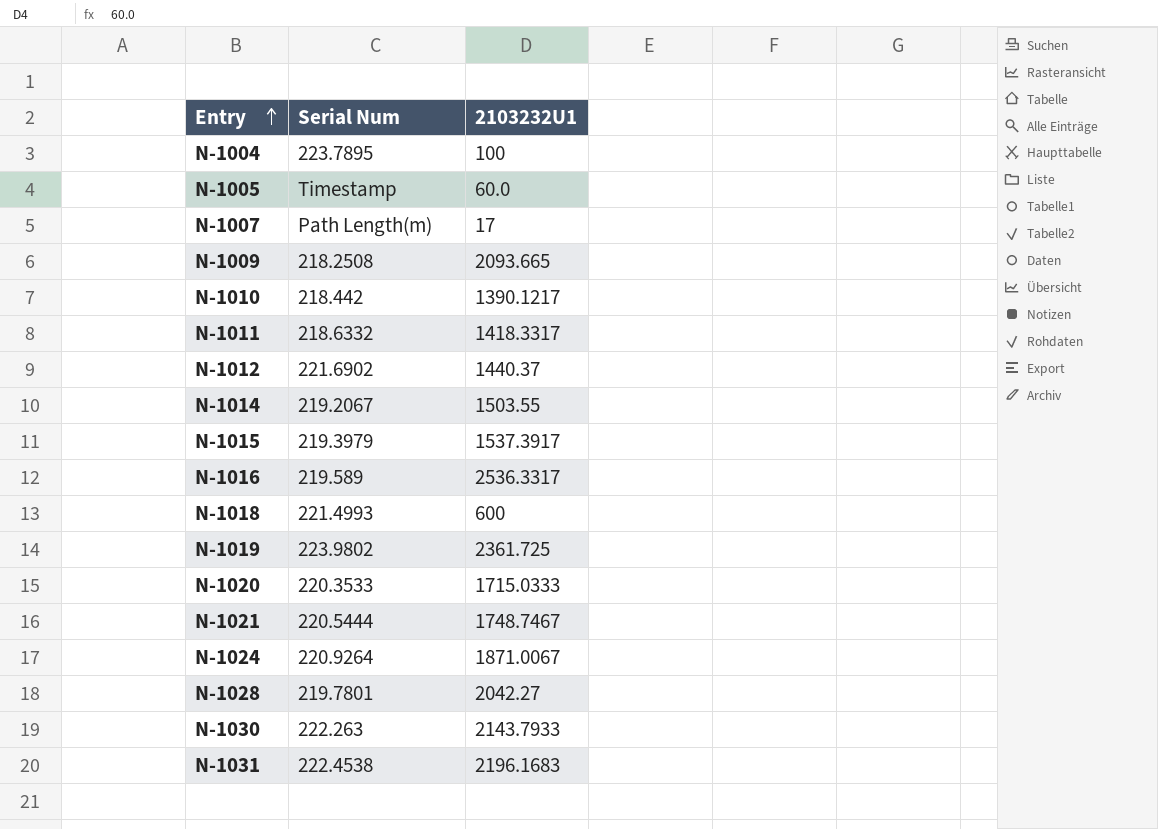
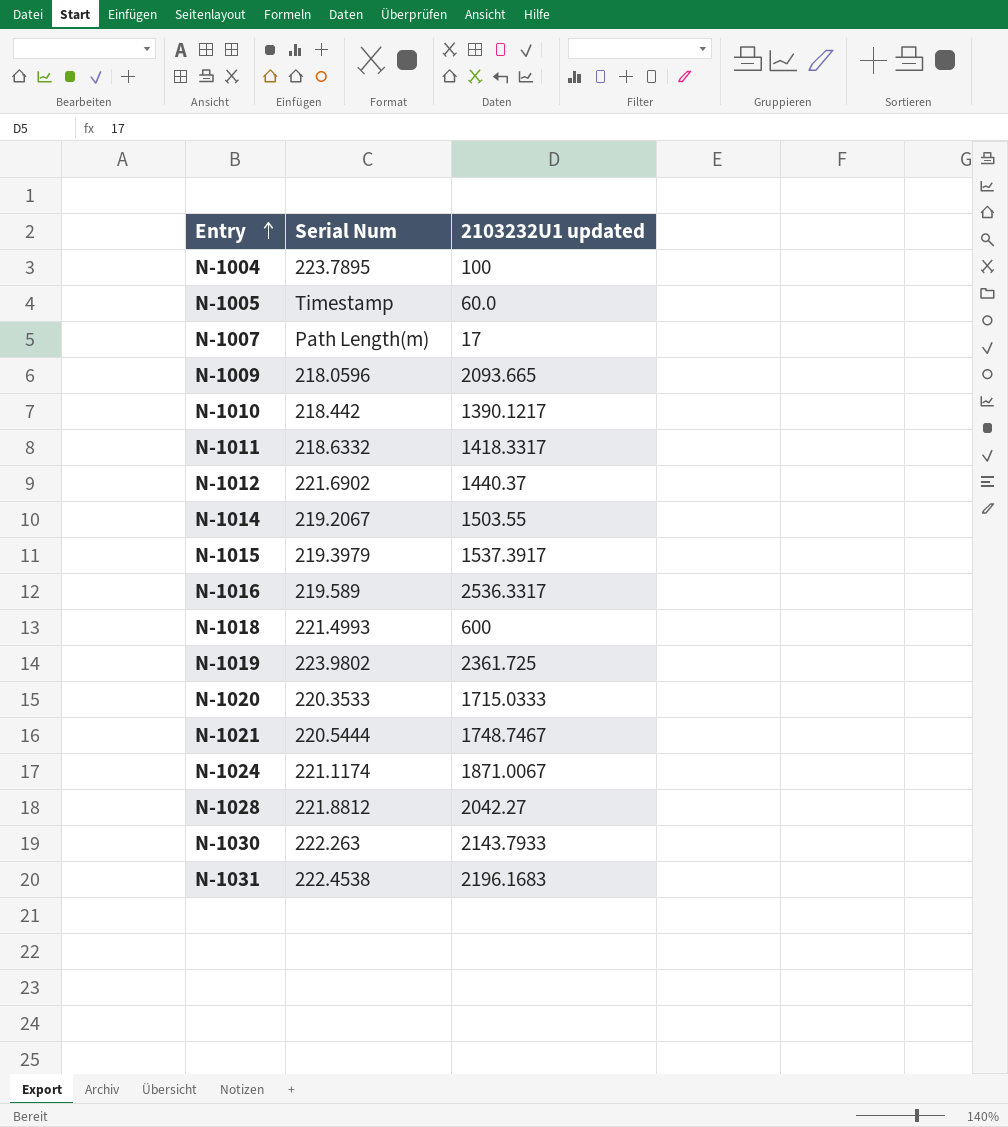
column name: 2103232U1 -> 2103232U1 updated
N-1009 | Serial Num: 218.2508 -> 218.0596
N-1024 | Serial Num: 220.9264 -> 221.1174
N-1028 | Serial Num: 219.7801 -> 221.8812

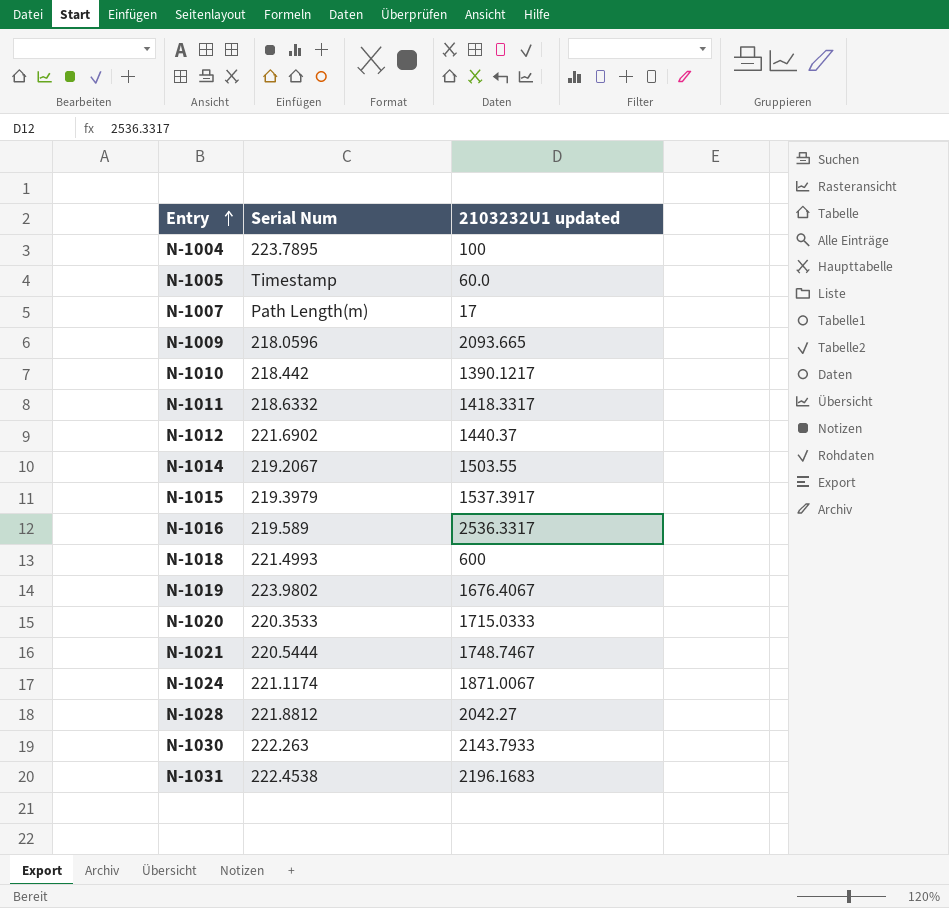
N-1019 | 2103232U1 updated: 2361.725 -> 1676.4067

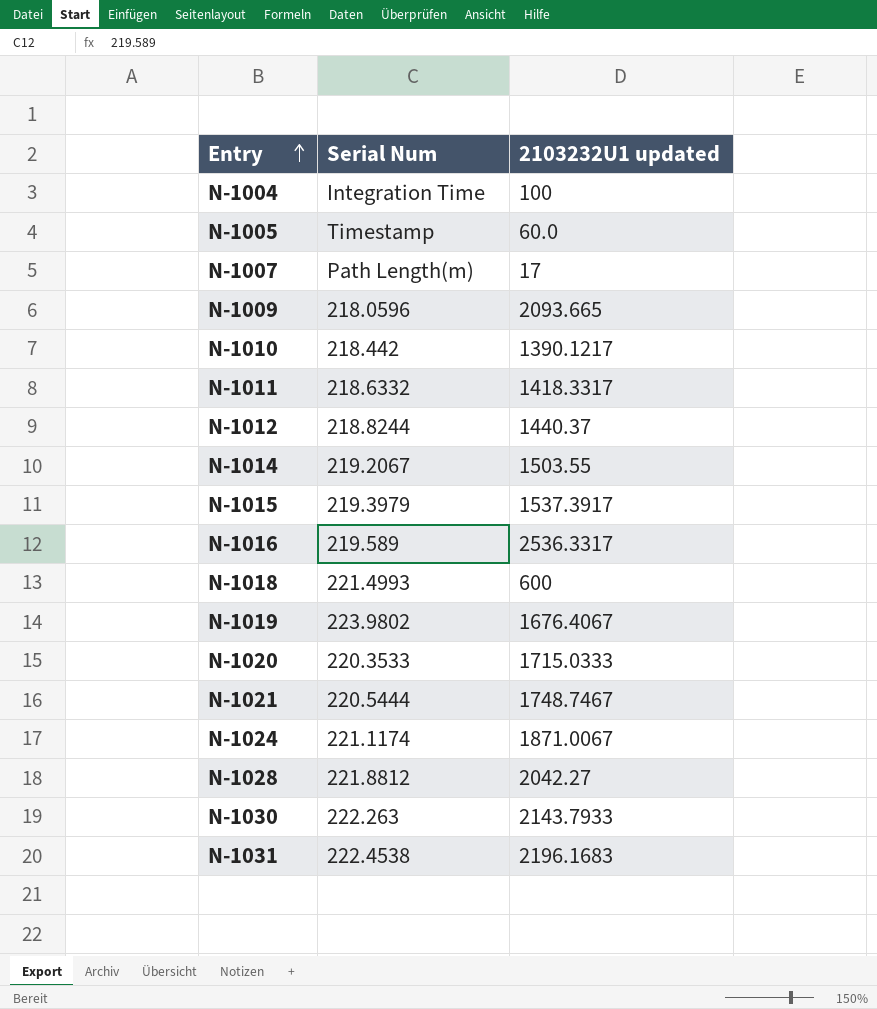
N-1004 | Serial Num: 223.7895 -> Integration Time
N-1012 | Serial Num: 221.6902 -> 218.8244

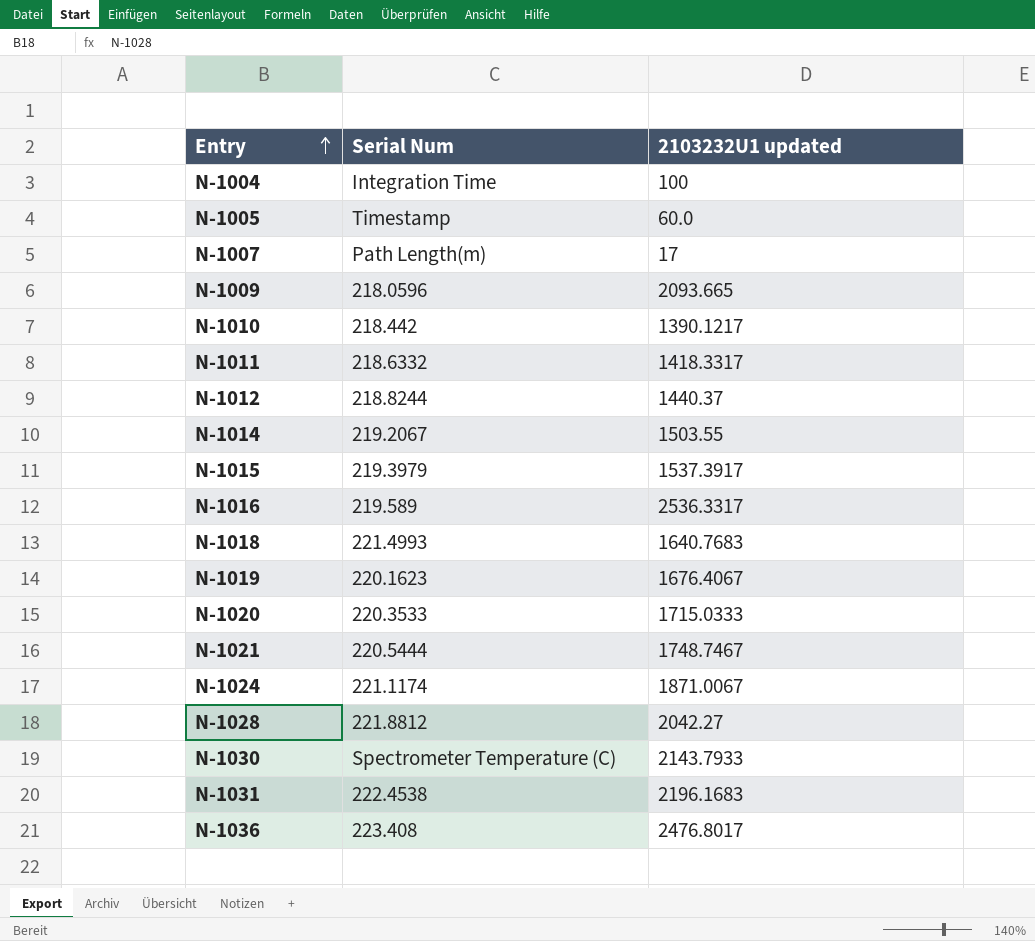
N-1018 | 2103232U1 updated: 600 -> 1640.7683
N-1019 | Serial Num: 223.9802 -> 220.1623
N-1030 | Serial Num: 222.263 -> Spectrometer Temperature (C)
row N-1036: none -> 223.408 | 2476.8017

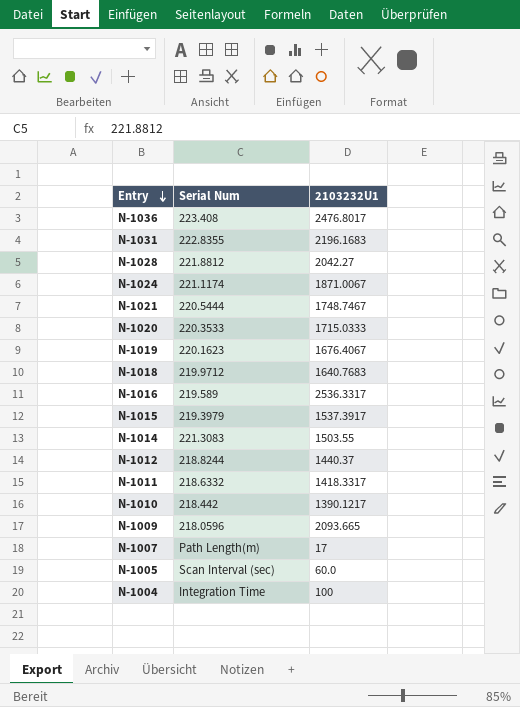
row order: Entry ascending -> Entry descending
column name: 2103232U1 updated -> 2103232U1
row N-1030: Spectrometer Temperature (C) | 2143.7933 -> none
N-1031 | Serial Num: 222.4538 -> 222.8355
N-1018 | Serial Num: 221.4993 -> 219.9712
N-1014 | Serial Num: 219.2067 -> 221.3083
N-1005 | Serial Num: Timestamp -> Scan Interval (sec)

